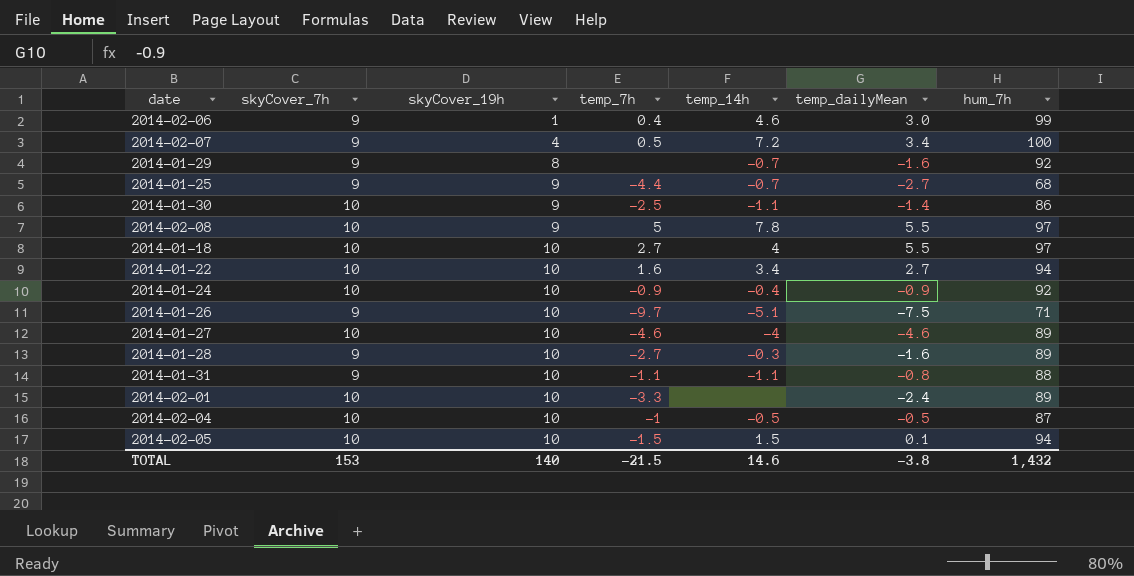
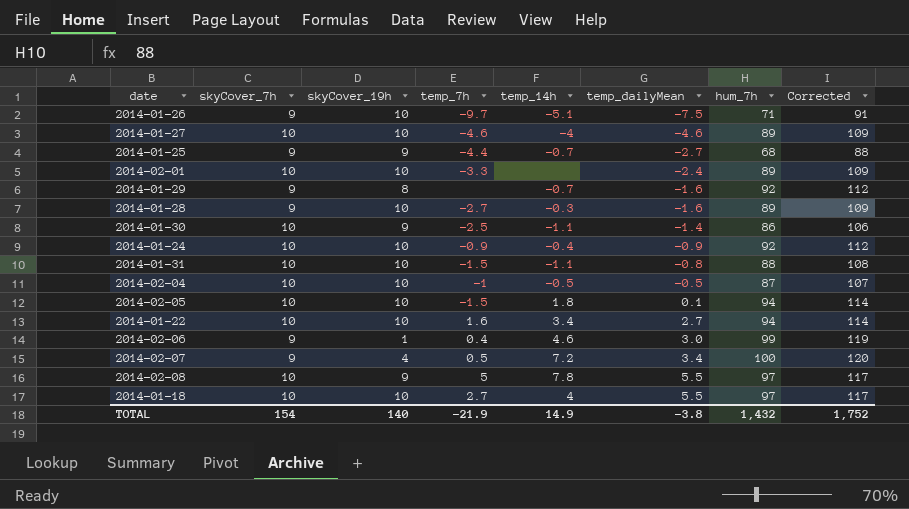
row order: skyCover_19h ascending -> temp_dailyMean ascending
column Corrected | formula: none -> [hum_7h] + 20
2014-01-31 | skyCover_7h: 9 -> 10
2014-01-31 | temp_7h: -1.1 -> -1.5
2014-02-05 | temp_14h: 1.5 -> 1.8
TOTAL | skyCover_7h: 153 -> 154
TOTAL | temp_7h: -21.5 -> -21.9
TOTAL | temp_14h: 14.6 -> 14.9

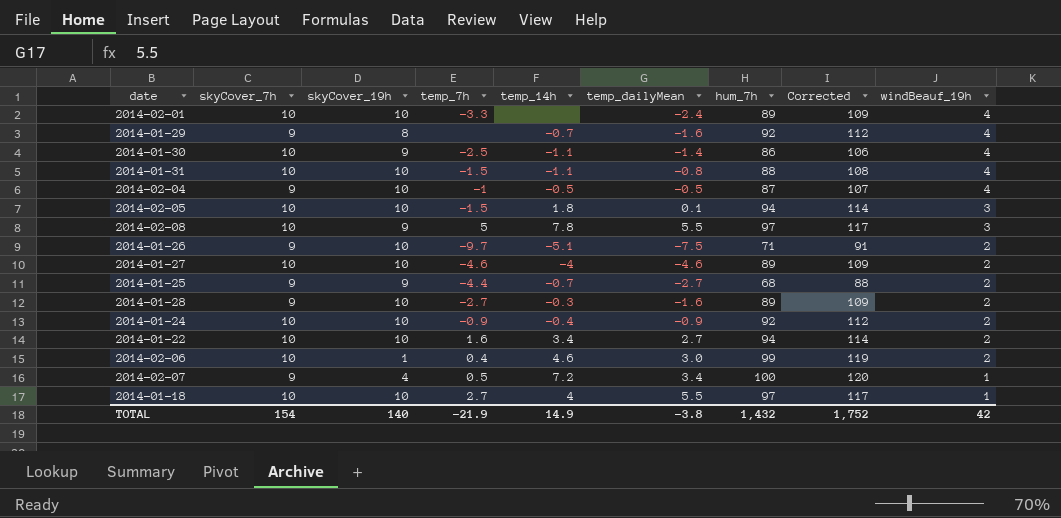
row order: temp_dailyMean ascending -> windBeauf_19h descending
column windBeauf_19h | position: none -> 9
2014-02-04 | skyCover_7h: 10 -> 9
2014-02-06 | skyCover_7h: 9 -> 10

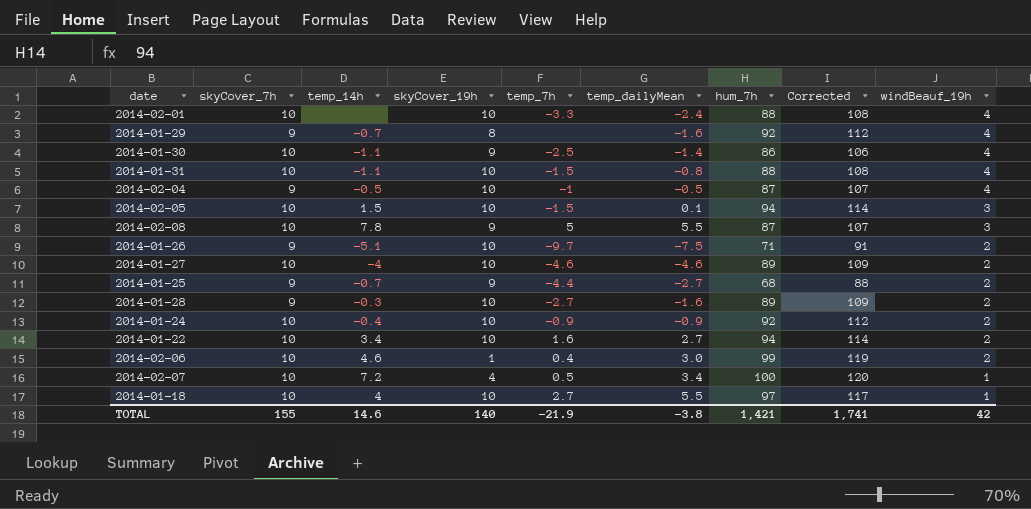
column temp_14h | position: 5 -> 3
2014-02-01 | hum_7h: 89 -> 88
2014-02-01 | Corrected: 109 -> 108
2014-02-05 | temp_14h: 1.8 -> 1.5
2014-02-08 | hum_7h: 97 -> 87
2014-02-08 | Corrected: 117 -> 107
2014-02-07 | skyCover_7h: 9 -> 10
TOTAL | skyCover_7h: 154 -> 155
TOTAL | temp_14h: 14.9 -> 14.6
TOTAL | hum_7h: 1,432 -> 1,421
TOTAL | Corrected: 1,752 -> 1,741

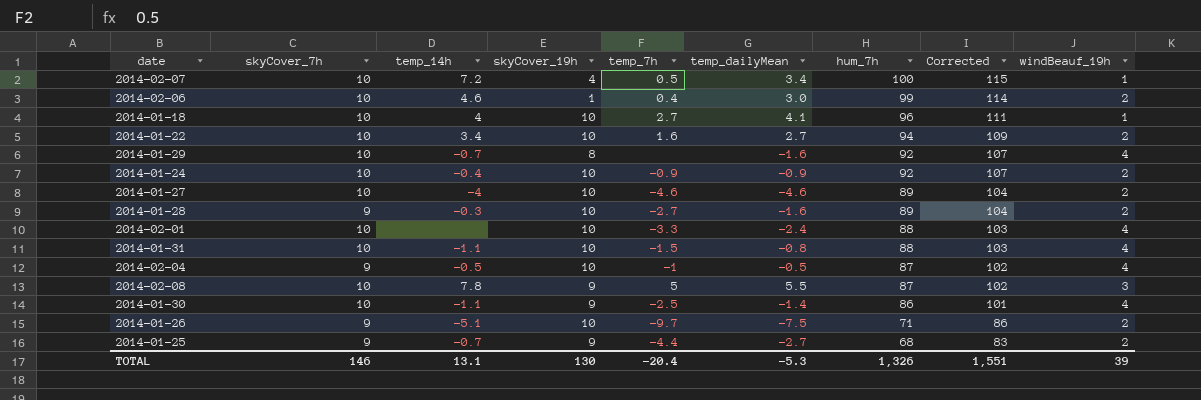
row order: windBeauf_19h descending -> hum_7h descending
column Corrected | formula: [hum_7h] + 20 -> [hum_7h] + 15
row 2014-02-05: 10 | 1.5 | 10 | -1.5 | 0.1 | 94 | 114 | 3 -> none
2014-01-18 | temp_dailyMean: 5.5 -> 4.1
2014-01-18 | hum_7h: 97 -> 96
2014-01-29 | skyCover_7h: 9 -> 10
TOTAL | skyCover_7h: 155 -> 146
TOTAL | temp_14h: 14.6 -> 13.1
TOTAL | skyCover_19h: 140 -> 130
TOTAL | temp_7h: -21.9 -> -20.4
TOTAL | temp_dailyMean: -3.8 -> -5.3
TOTAL | hum_7h: 1,421 -> 1,326
TOTAL | Corrected: 1,741 -> 1,551
TOTAL | windBeauf_19h: 42 -> 39

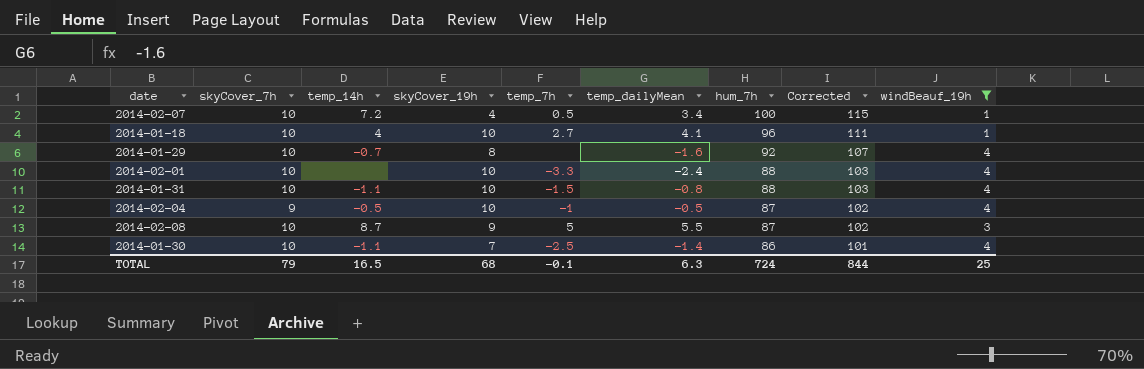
filter: none -> windBeauf_19h != 2
2014-02-08 | temp_14h: 7.8 -> 8.7
2014-01-30 | skyCover_19h: 9 -> 7
TOTAL | skyCover_7h: 146 -> 79
TOTAL | temp_14h: 13.1 -> 16.5
TOTAL | skyCover_19h: 130 -> 68
TOTAL | temp_7h: -20.4 -> -0.1
TOTAL | temp_dailyMean: -5.3 -> 6.3
TOTAL | hum_7h: 1,326 -> 724
TOTAL | Corrected: 1,551 -> 844
TOTAL | windBeauf_19h: 39 -> 25

